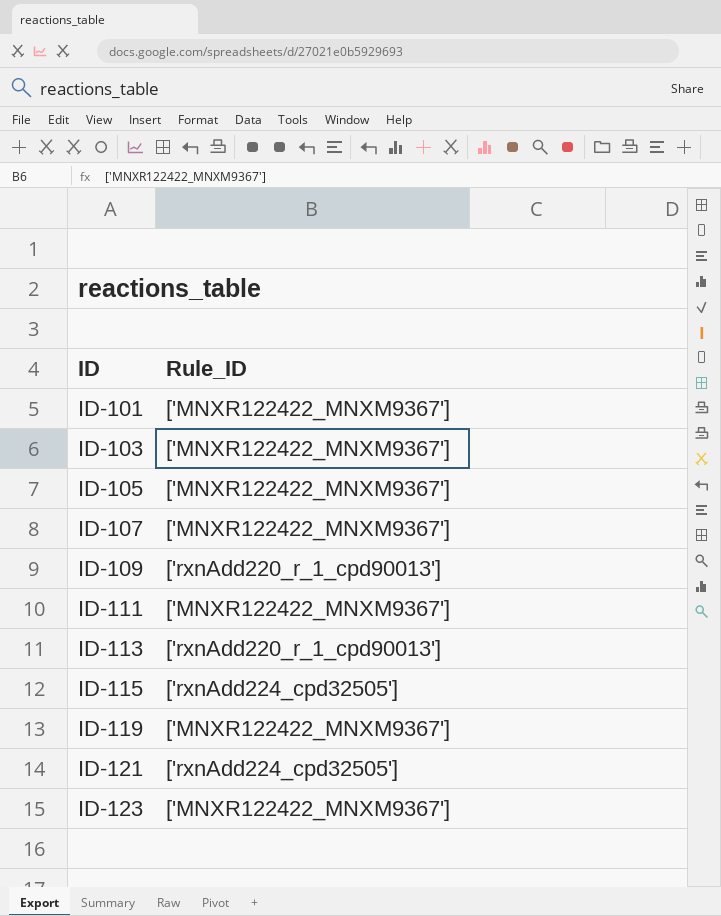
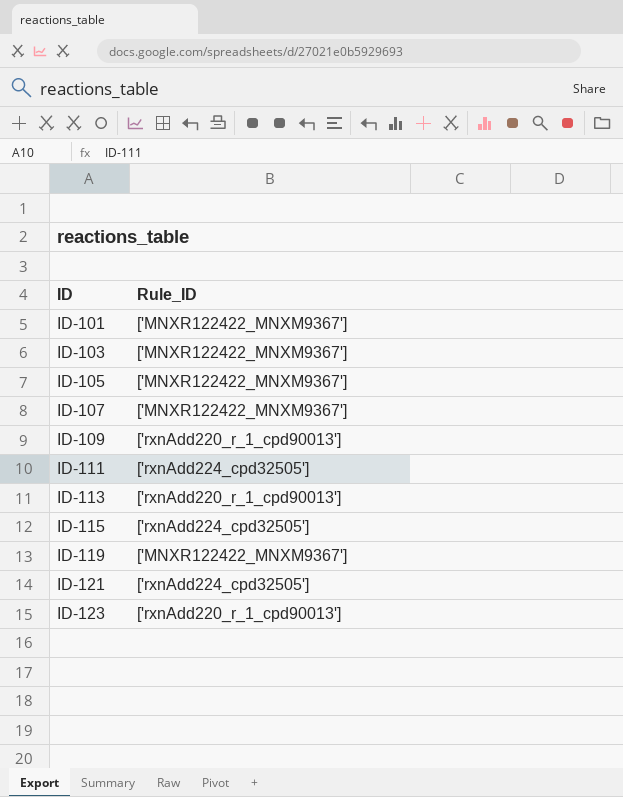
ID-111 | Rule_ID: ['MNXR122422_MNXM9367'] -> ['rxnAdd224_cpd32505']
ID-123 | Rule_ID: ['MNXR122422_MNXM9367'] -> ['rxnAdd220_r_1_cpd90013']

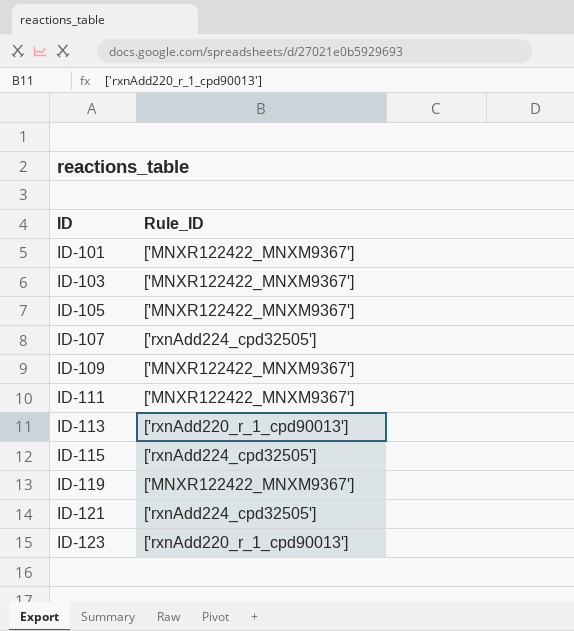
ID-107 | Rule_ID: ['MNXR122422_MNXM9367'] -> ['rxnAdd224_cpd32505']
ID-109 | Rule_ID: ['rxnAdd220_r_1_cpd90013'] -> ['MNXR122422_MNXM9367']
ID-111 | Rule_ID: ['rxnAdd224_cpd32505'] -> ['MNXR122422_MNXM9367']

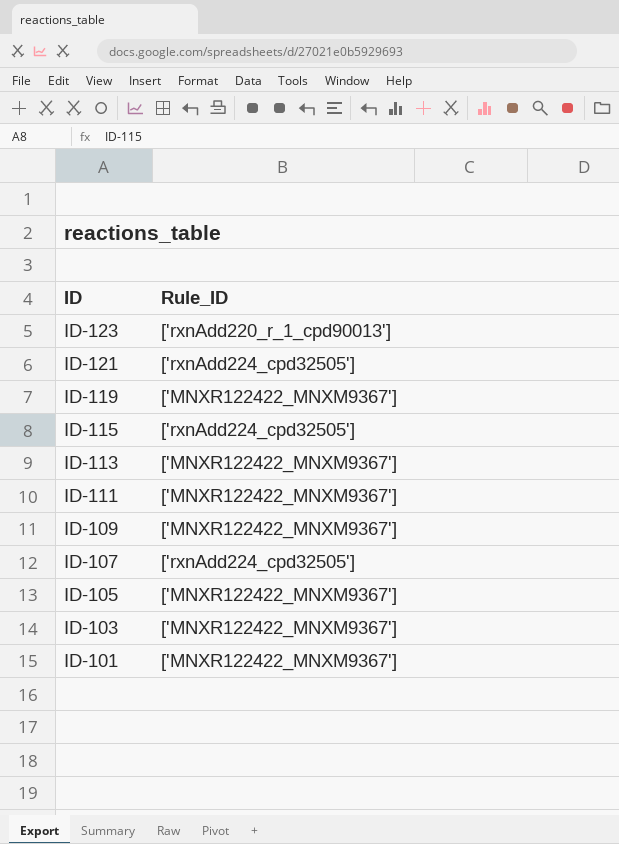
row order: ID ascending -> ID descending
ID-113 | Rule_ID: ['rxnAdd220_r_1_cpd90013'] -> ['MNXR122422_MNXM9367']

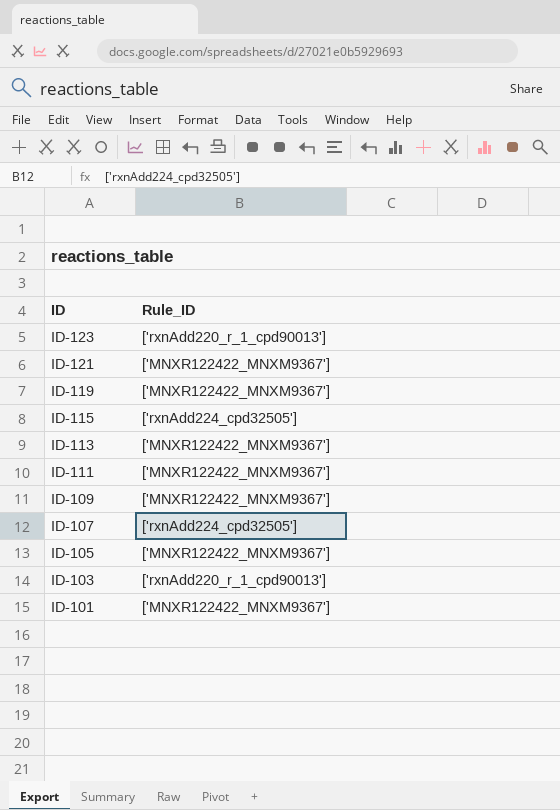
ID-121 | Rule_ID: ['rxnAdd224_cpd32505'] -> ['MNXR122422_MNXM9367']
ID-103 | Rule_ID: ['MNXR122422_MNXM9367'] -> ['rxnAdd220_r_1_cpd90013']

